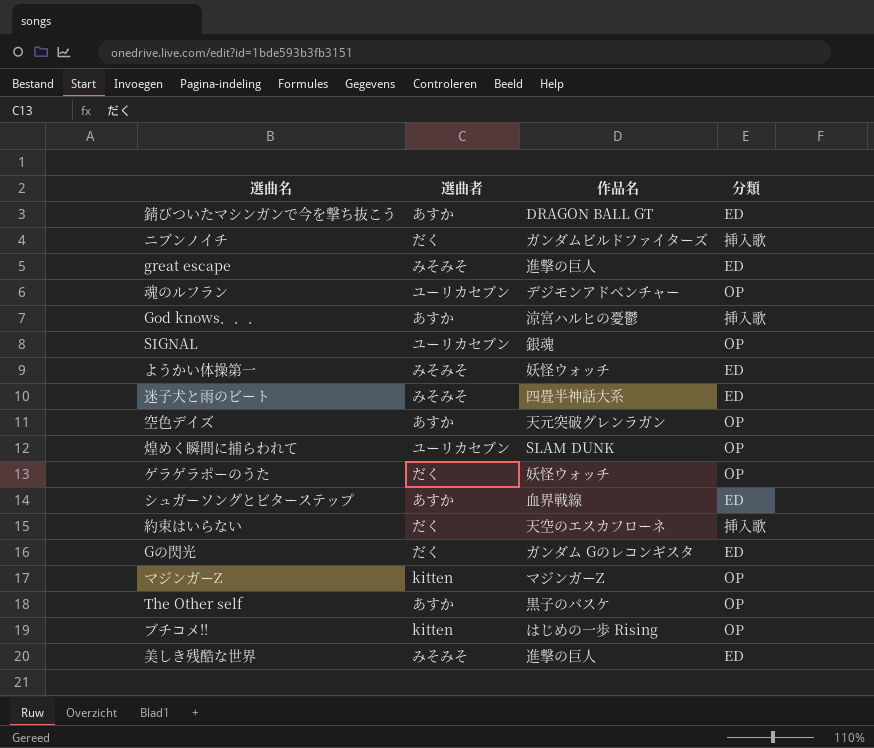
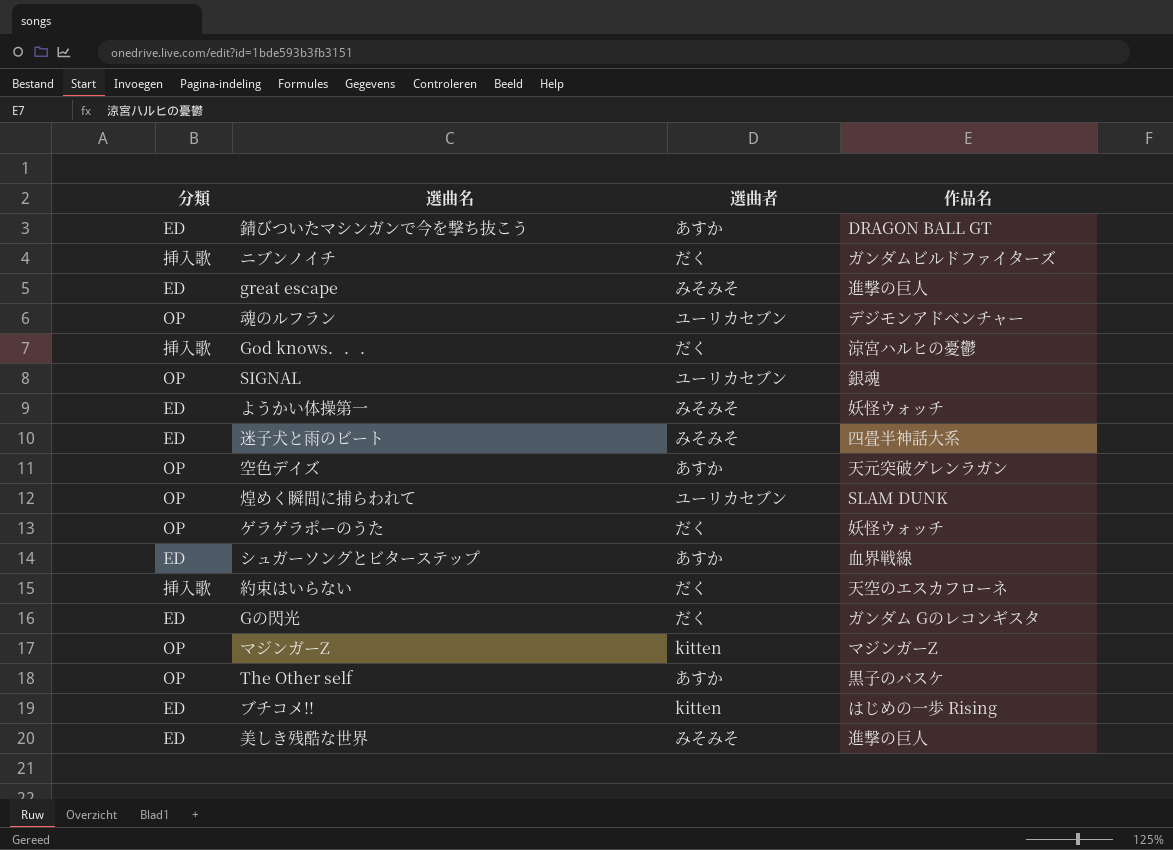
column 分類 | position: 4 -> 1
God knows．．． | 選曲者: あすか -> だく
ブチコメ!! | 分類: OP -> ED

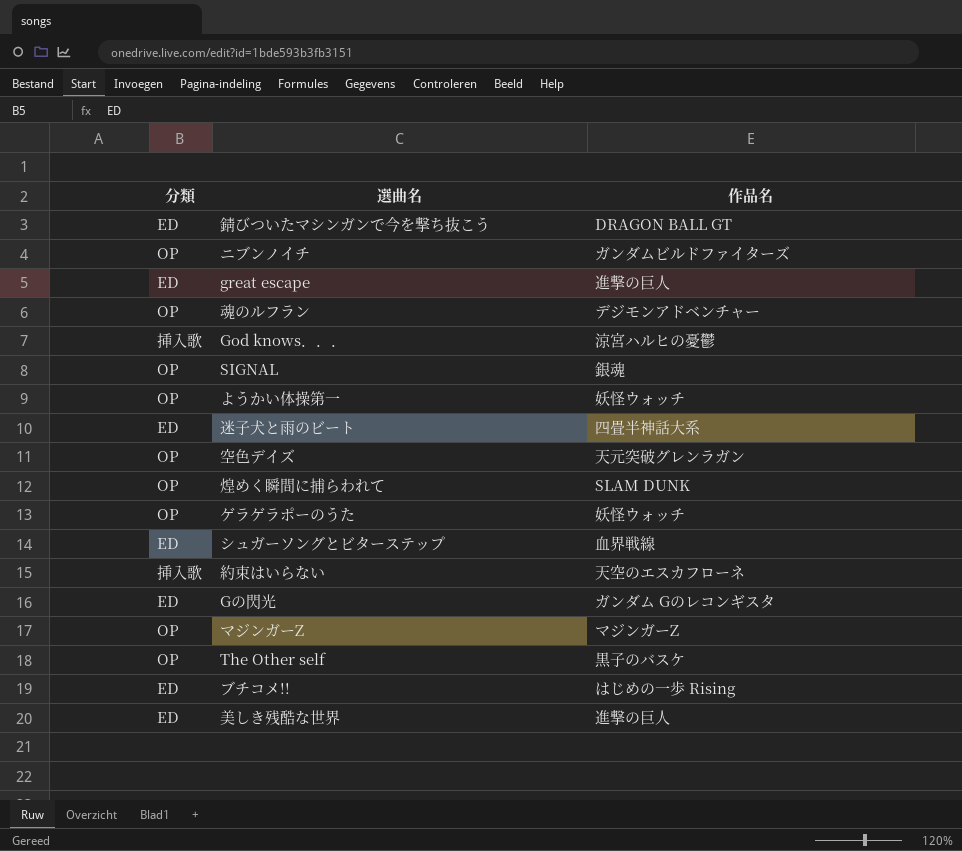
column 選曲者 | position: 3 -> none
ニブンノイチ | 分類: 挿入歌 -> OP
ようかい体操第一 | 分類: ED -> OP

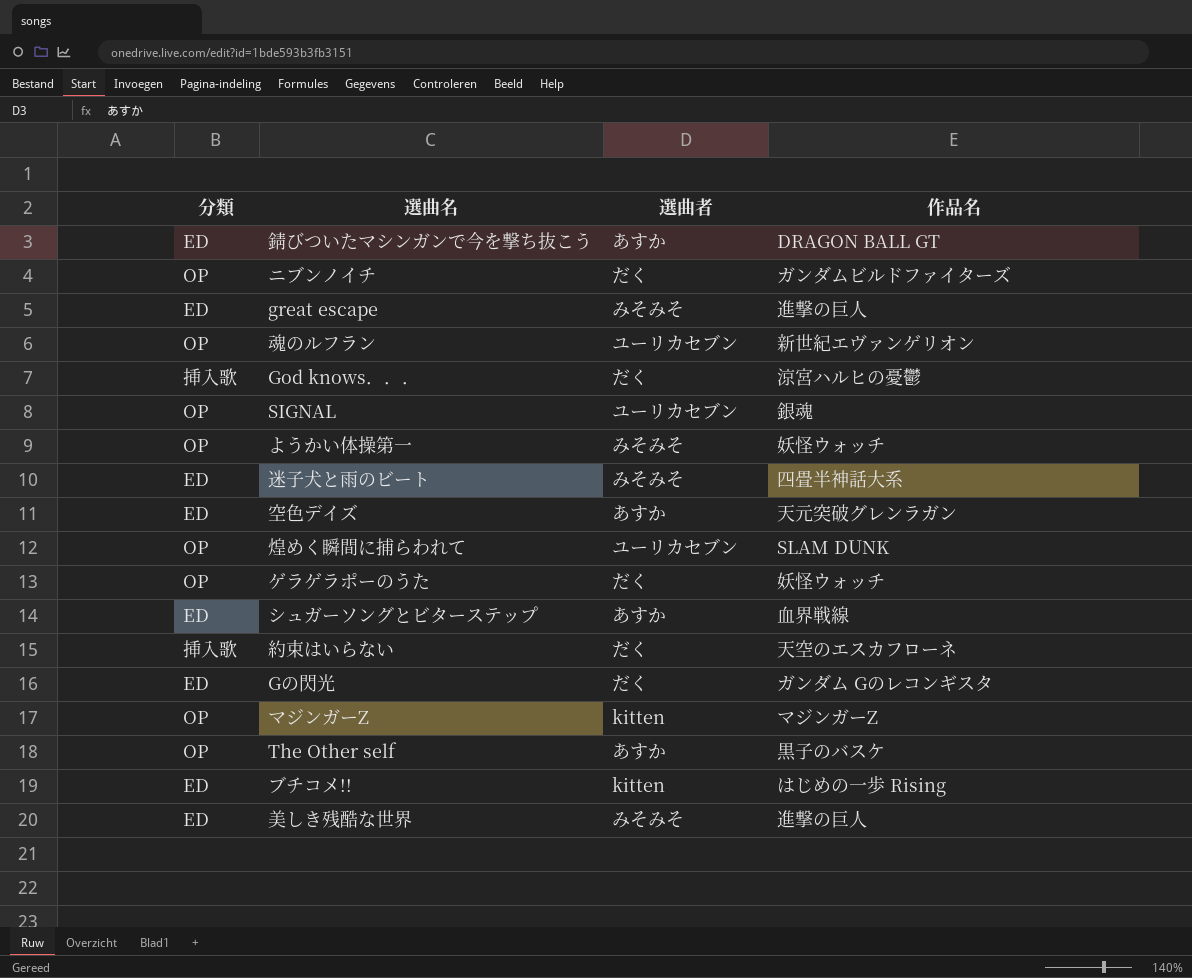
column 選曲者 | position: none -> 3
魂のルフラン | 作品名: デジモンアドベンチャー -> 新世紀エヴァンゲリオン
空色デイズ | 分類: OP -> ED

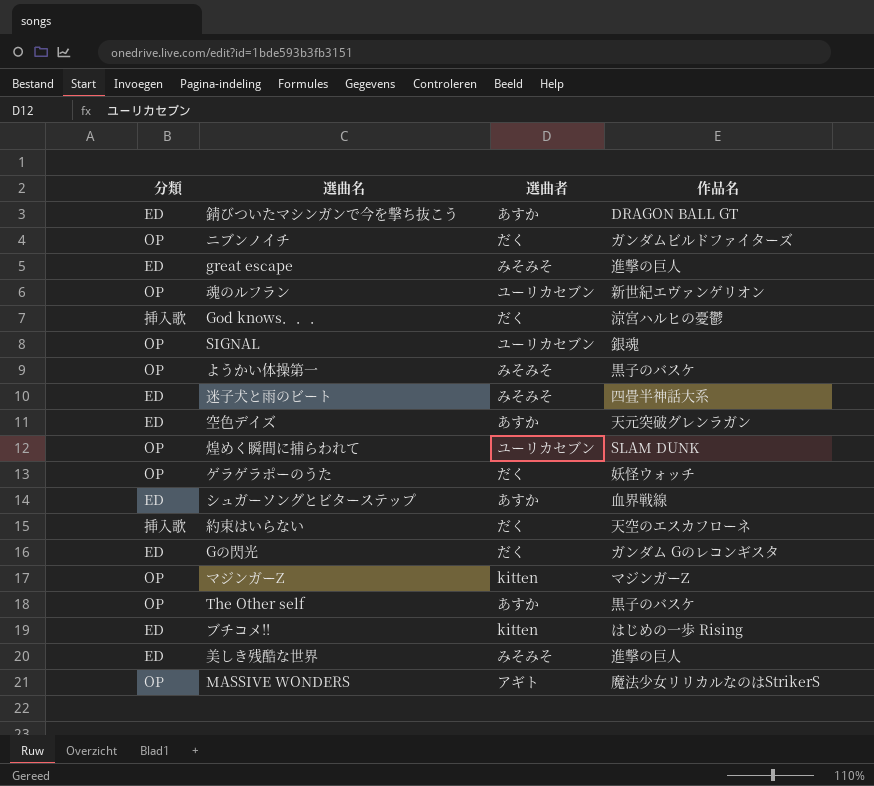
ようかい体操第一 | 作品名: 妖怪ウォッチ -> 黒子のバスケ
row MASSIVE WONDERS: none -> OP | アギト | 魔法少女リリカルなのはStrikerS

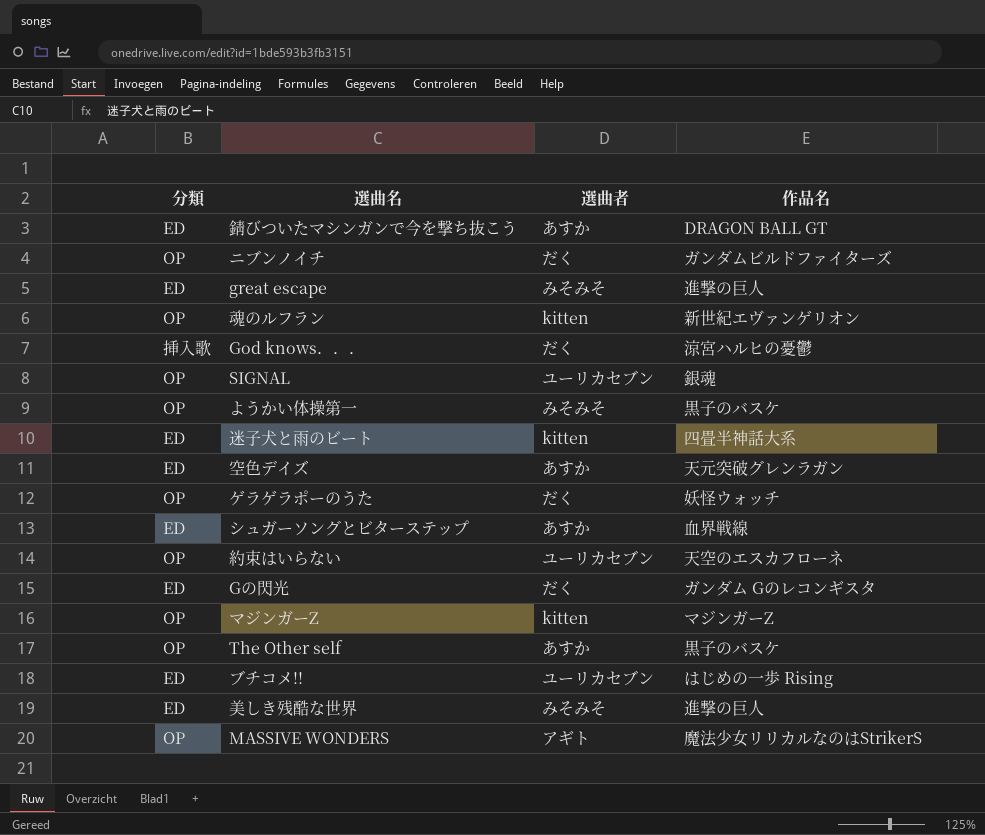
row 煌めく瞬間に捕らわれて: OP | ユーリカセブン | SLAM DUNK -> none
魂のルフラン | 選曲者: ユーリカセブン -> kitten
迷子犬と雨のビート | 選曲者: みそみそ -> kitten
約束はいらない | 分類: 挿入歌 -> OP
約束はいらない | 選曲者: だく -> ユーリカセブン
ブチコメ!! | 選曲者: kitten -> ユーリカセブン

